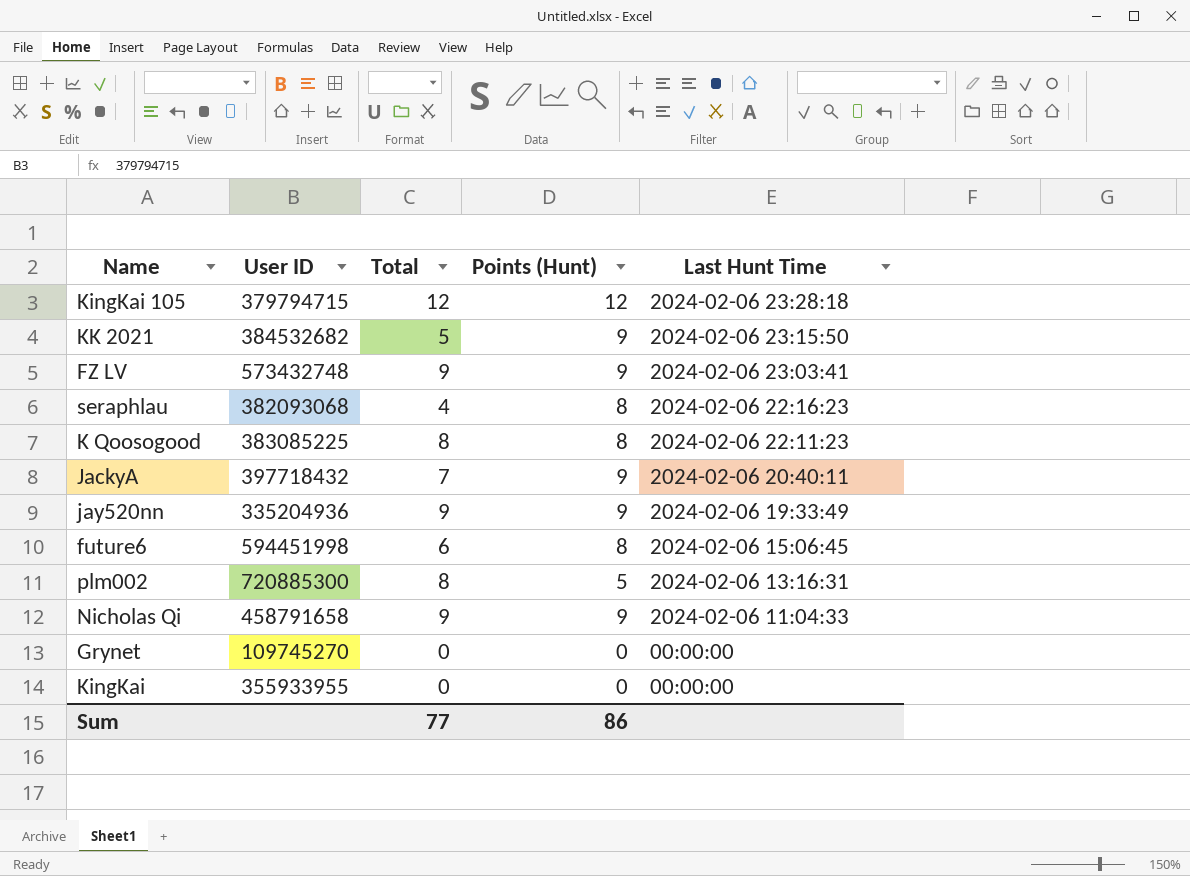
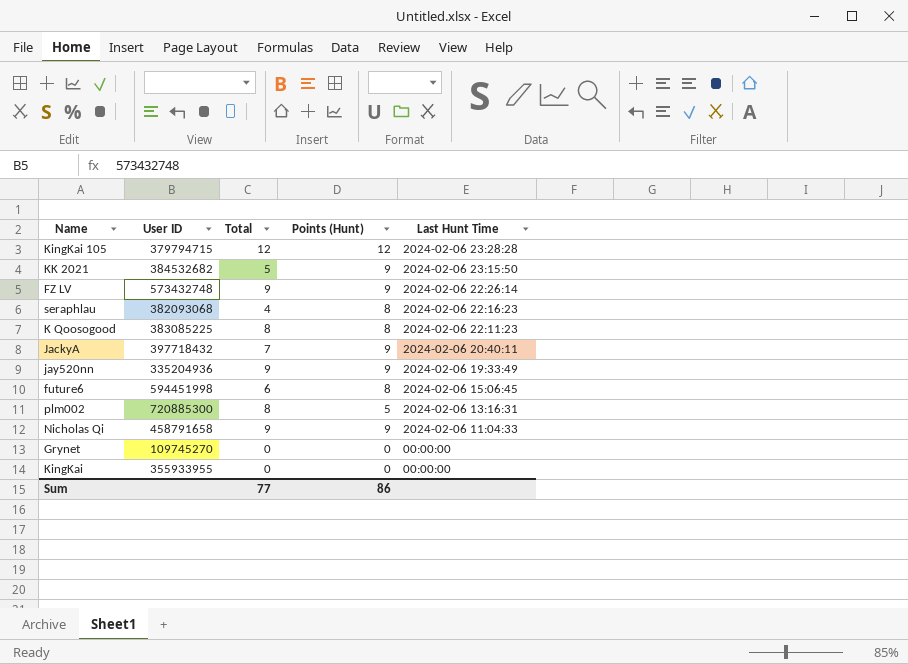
KingKai 105 | Last Hunt Time: 2024-02-06 23:28:18 -> 2024-02-06 23:28:28
FZ LV | Last Hunt Time: 2024-02-06 23:03:41 -> 2024-02-06 22:26:14

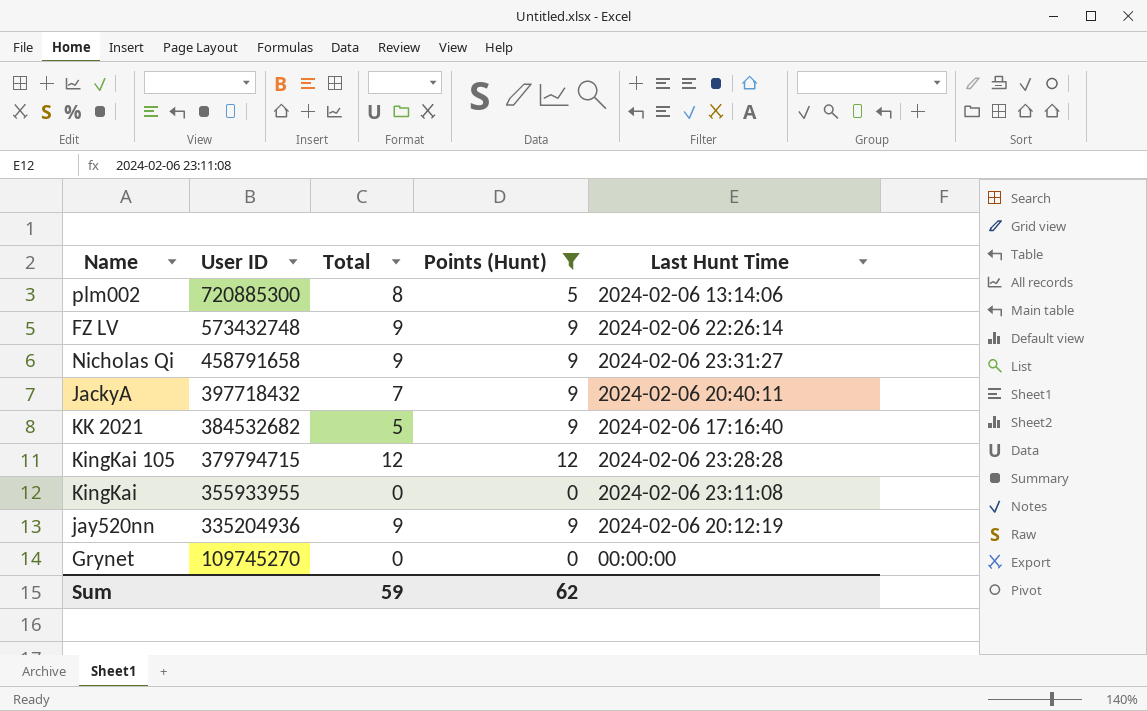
filter: none -> Points (Hunt) != 8
row order: Last Hunt Time descending -> User ID descending
plm002 | Last Hunt Time: 2024-02-06 13:16:31 -> 2024-02-06 13:14:06
Nicholas Qi | Last Hunt Time: 2024-02-06 11:04:33 -> 2024-02-06 23:31:27
KK 2021 | Last Hunt Time: 2024-02-06 23:15:50 -> 2024-02-06 17:16:40
KingKai | Last Hunt Time: 00:00:00 -> 2024-02-06 23:11:08
jay520nn | Last Hunt Time: 2024-02-06 19:33:49 -> 2024-02-06 20:12:19
Sum | Total: 77 -> 59
Sum | Points (Hunt): 86 -> 62

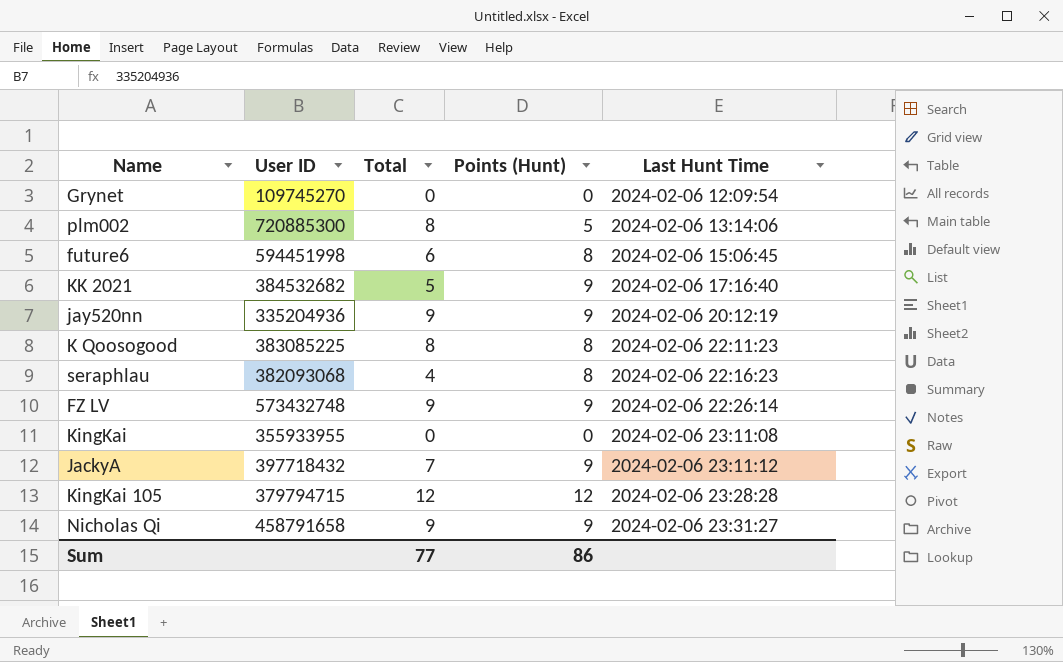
filter: Points (Hunt) != 8 -> none
row order: User ID descending -> Last Hunt Time ascending
Grynet | Last Hunt Time: 00:00:00 -> 2024-02-06 12:09:54
JackyA | Last Hunt Time: 2024-02-06 20:40:11 -> 2024-02-06 23:11:12
Sum | Total: 59 -> 77
Sum | Points (Hunt): 62 -> 86

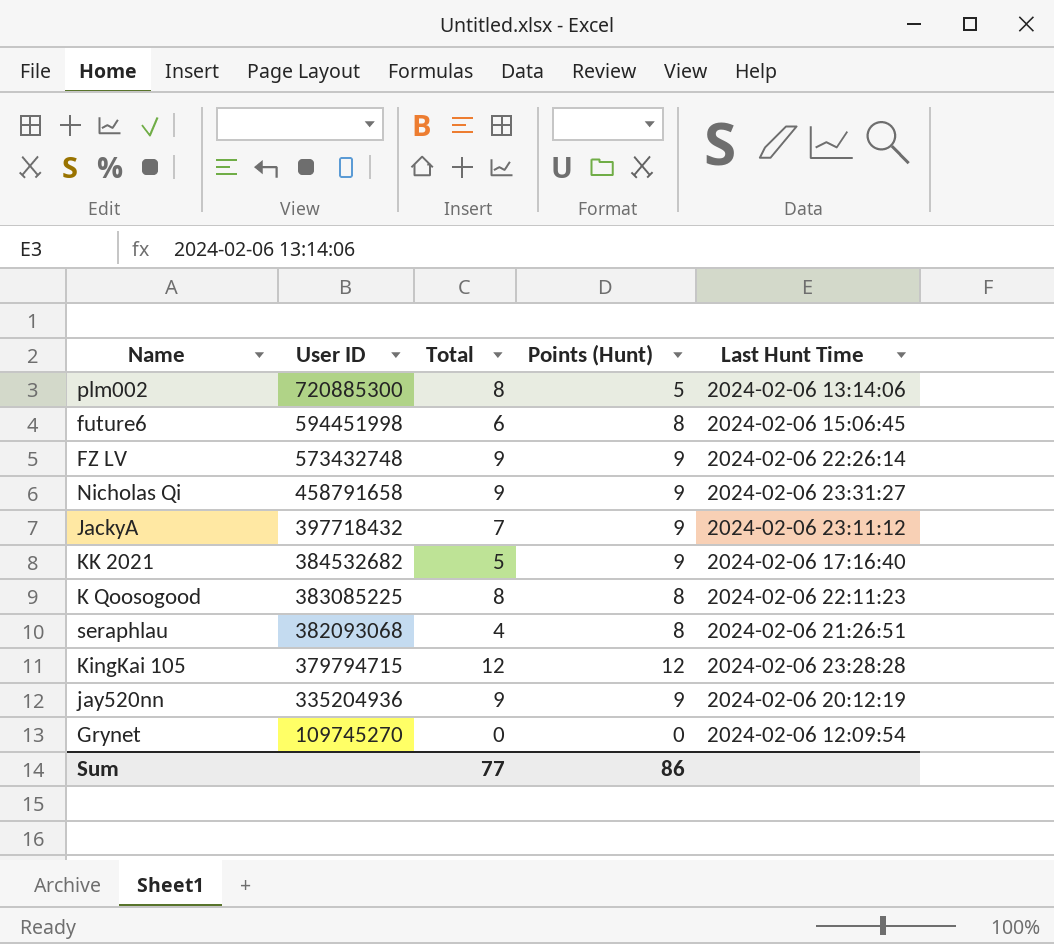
row order: Last Hunt Time ascending -> User ID descending
row KingKai: 355933955 | 0 | 0 | 2024-02-06 23:11:08 -> none
seraphlau | Last Hunt Time: 2024-02-06 22:16:23 -> 2024-02-06 21:26:51

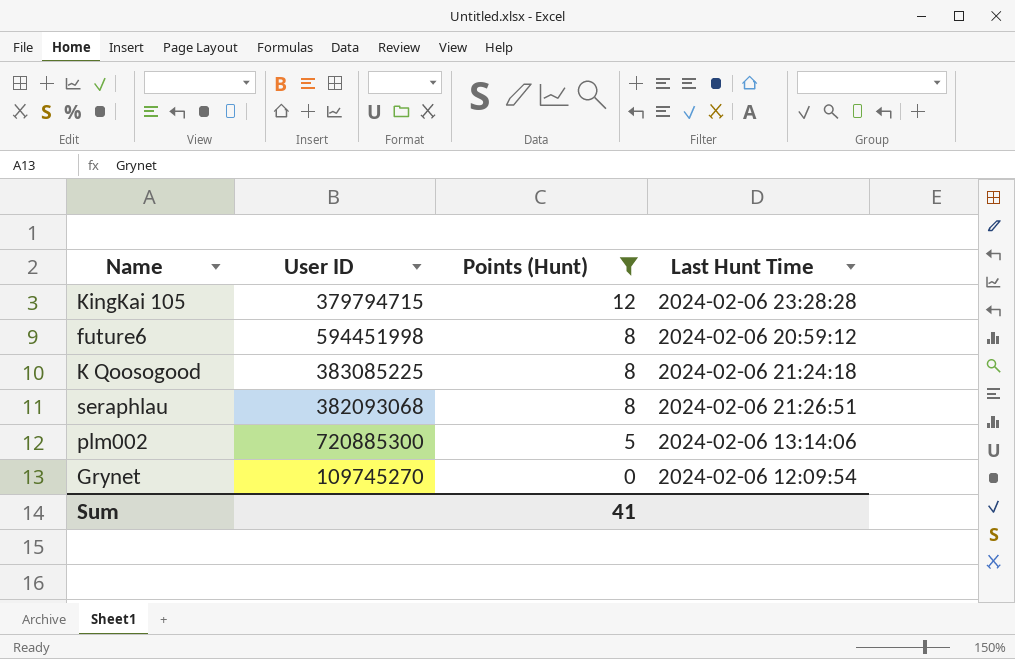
filter: none -> Points (Hunt) != 9
row order: User ID descending -> Points (Hunt) descending
column Total | position: 3 -> none
future6 | Last Hunt Time: 2024-02-06 15:06:45 -> 2024-02-06 20:59:12
K Qoosogood | Last Hunt Time: 2024-02-06 22:11:23 -> 2024-02-06 21:24:18
Sum | Points (Hunt): 86 -> 41

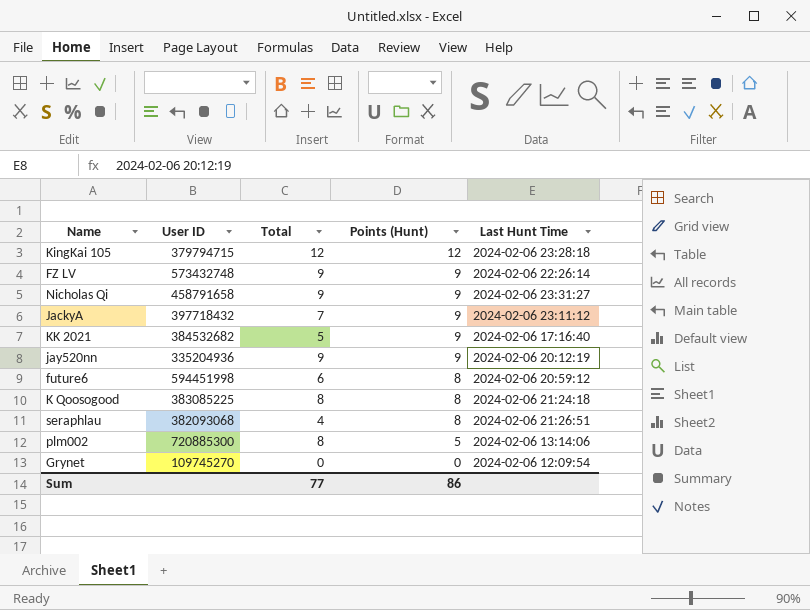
filter: Points (Hunt) != 9 -> none
column Total | position: none -> 3
KingKai 105 | Last Hunt Time: 2024-02-06 23:28:28 -> 2024-02-06 23:28:18
Sum | Points (Hunt): 41 -> 86

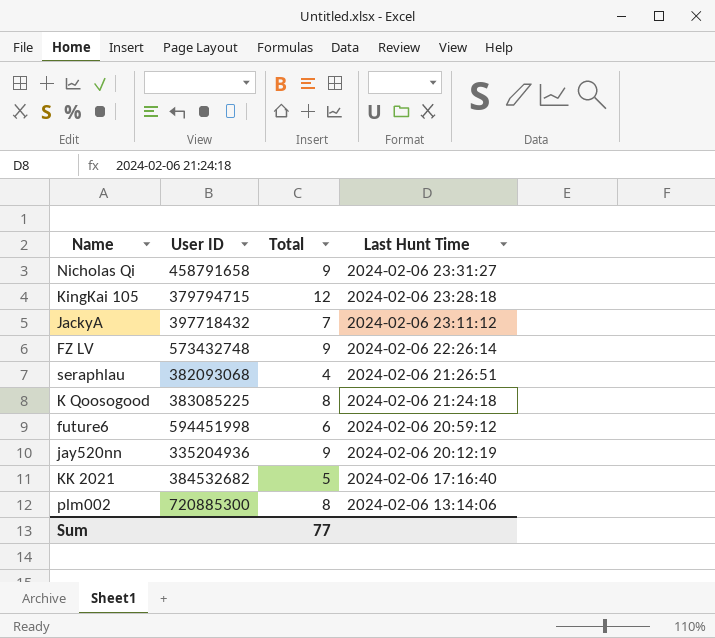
row order: Points (Hunt) descending -> Last Hunt Time descending
column Points (Hunt) | position: 4 -> none
row Grynet: 109745270 | 0 | 0 | 2024-02-06 12:09:54 -> none

